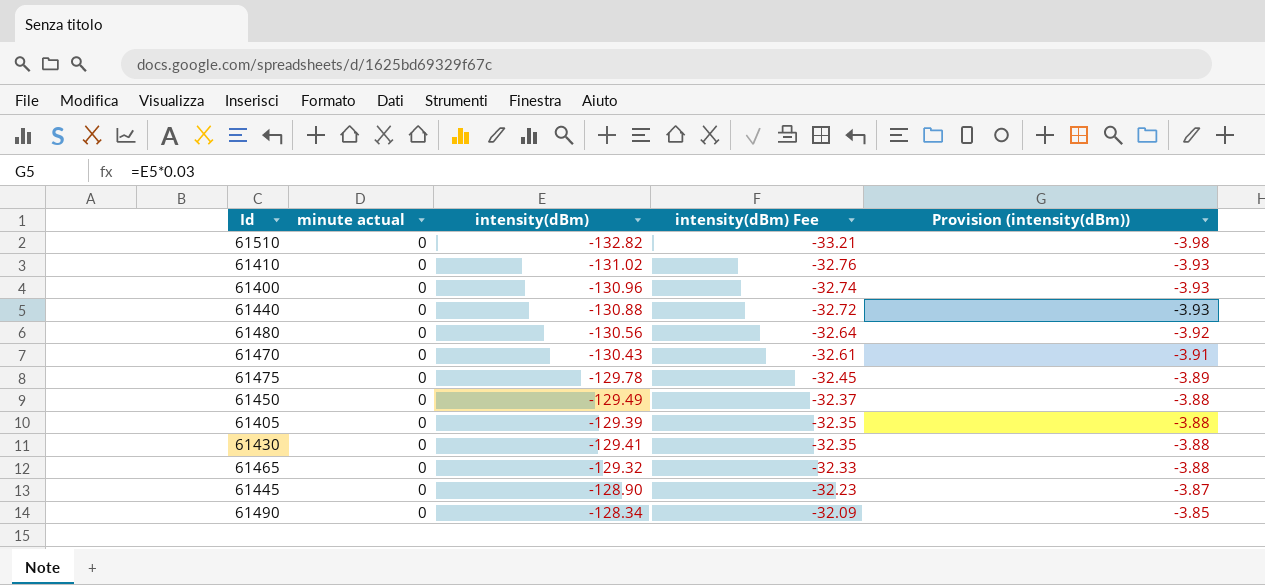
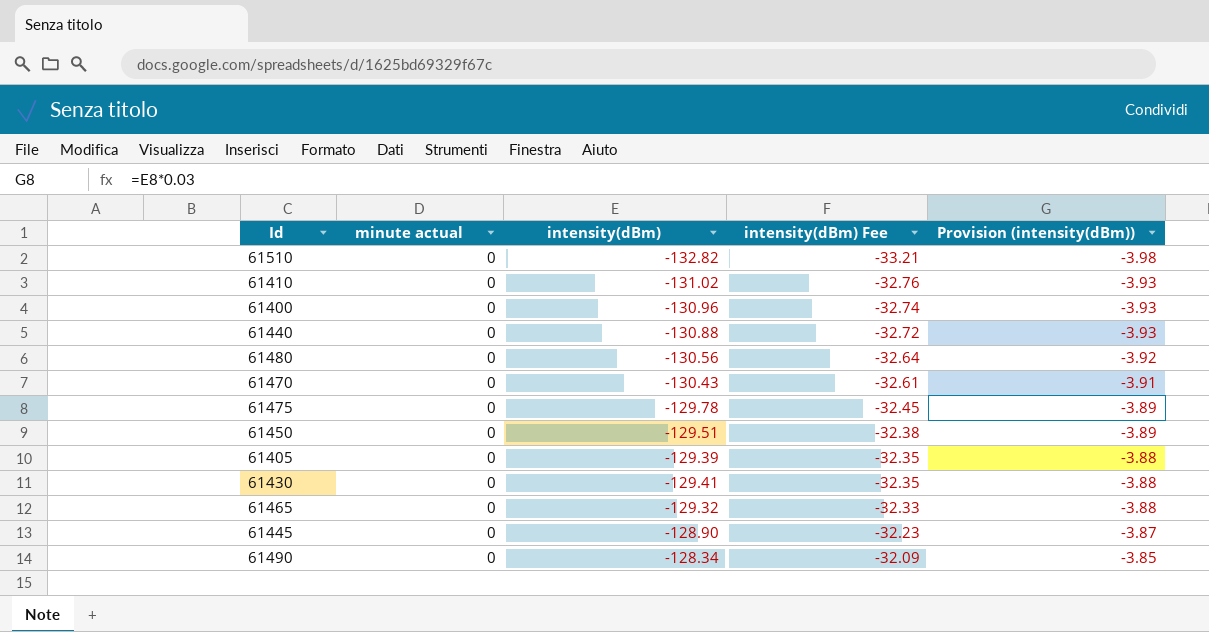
61450 | intensity(dBm): -129.49 -> -129.51
61450 | intensity(dBm) Fee: -32.37 -> -32.38
61450 | Provision (intensity(dBm)): -3.88 -> -3.89

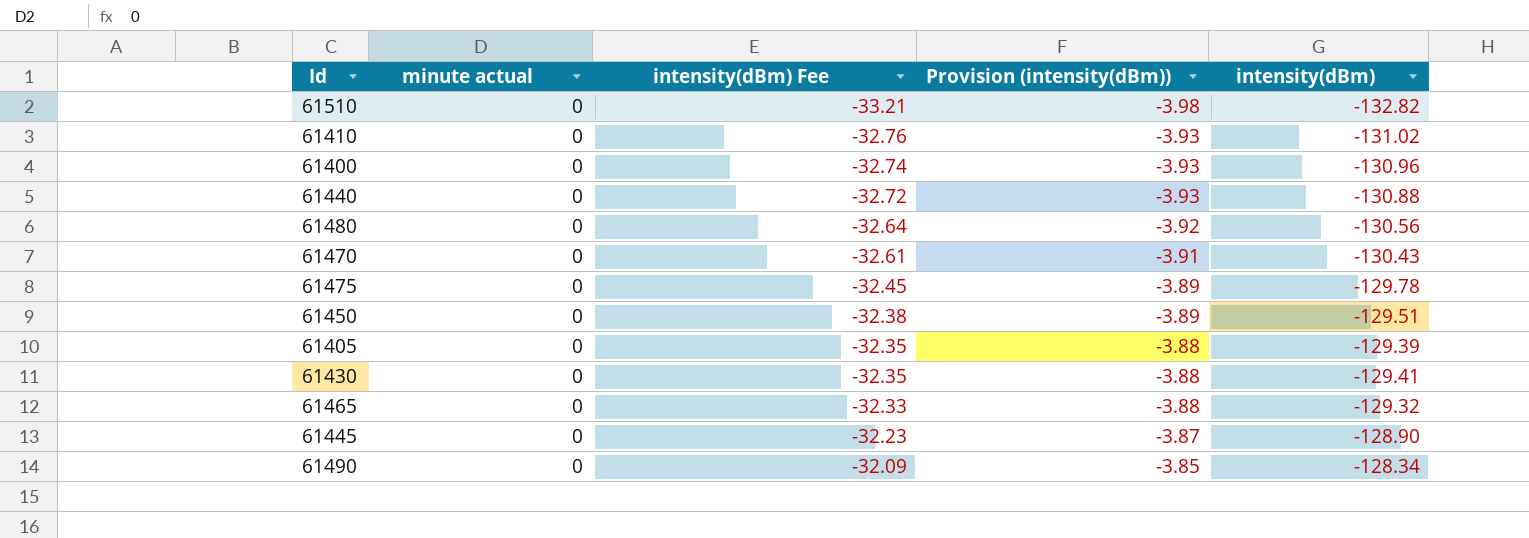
column intensity(dBm) | position: 3 -> 5

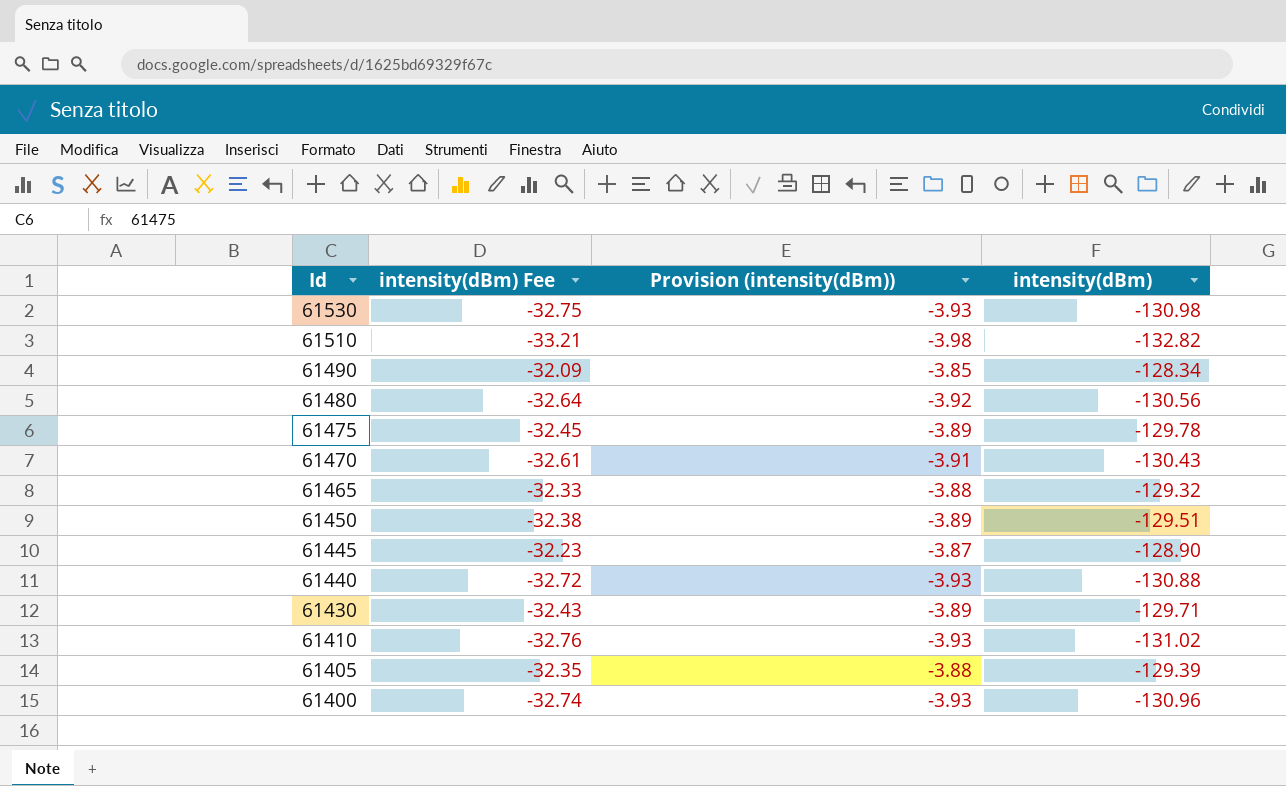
row order: intensity(dBm) Fee ascending -> Id descending
column minute actual | position: 2 -> none
row 61530: none -> -32.75 | -3.93 | -130.98
61430 | intensity(dBm) Fee: -32.35 -> -32.43
61430 | Provision (intensity(dBm)): -3.88 -> -3.89
61430 | intensity(dBm): -129.41 -> -129.71

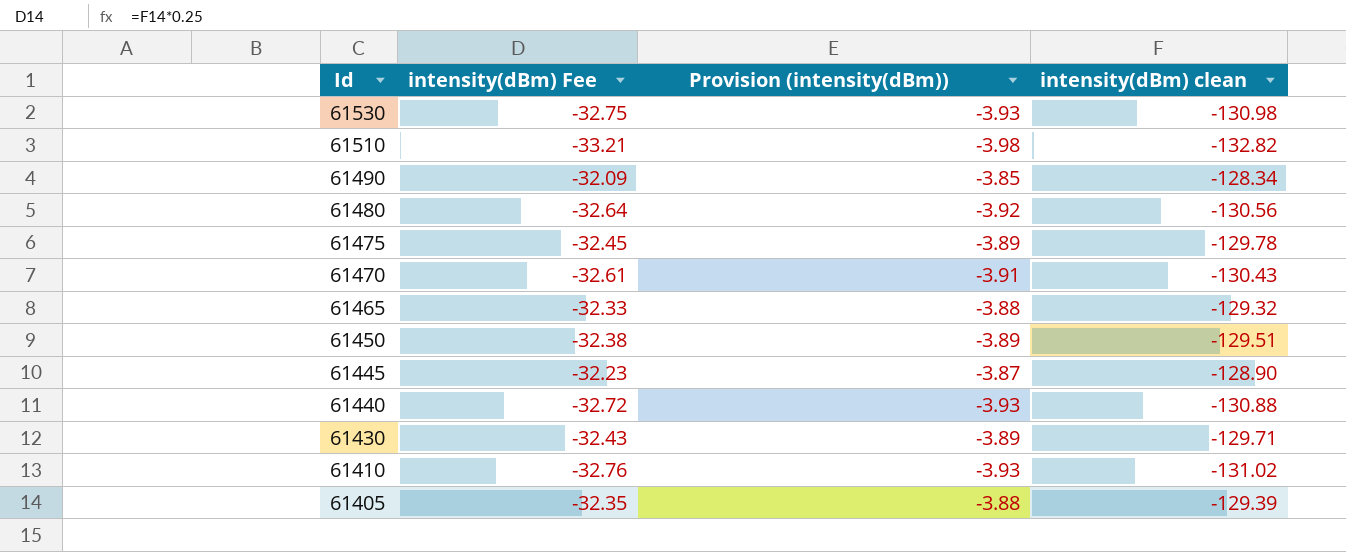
column name: intensity(dBm) -> intensity(dBm) clean
row 61400: -32.74 | -3.93 | -130.96 -> none

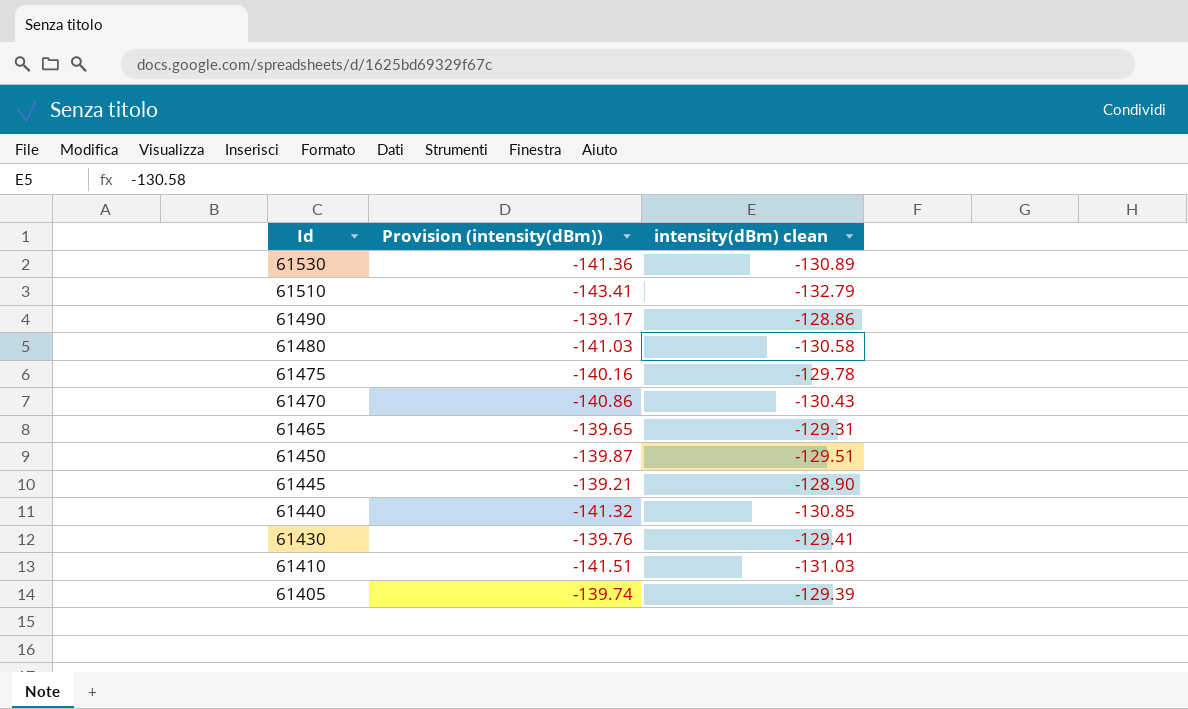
column intensity(dBm) Fee | formula: [intensity(dBm) clean] * 0.25 -> none
column Provision (intensity(dBm)) | formula: [intensity(dBm) clean] * 0.03 -> [intensity(dBm) clean] * 1.08
61530 | intensity(dBm) clean: -130.98 -> -130.89
61510 | intensity(dBm) clean: -132.82 -> -132.79
61490 | intensity(dBm) clean: -128.34 -> -128.86
61480 | intensity(dBm) clean: -130.56 -> -130.58
61465 | intensity(dBm) clean: -129.32 -> -129.31
61440 | intensity(dBm) clean: -130.88 -> -130.85
61430 | intensity(dBm) clean: -129.71 -> -129.41
61410 | intensity(dBm) clean: -131.02 -> -131.03

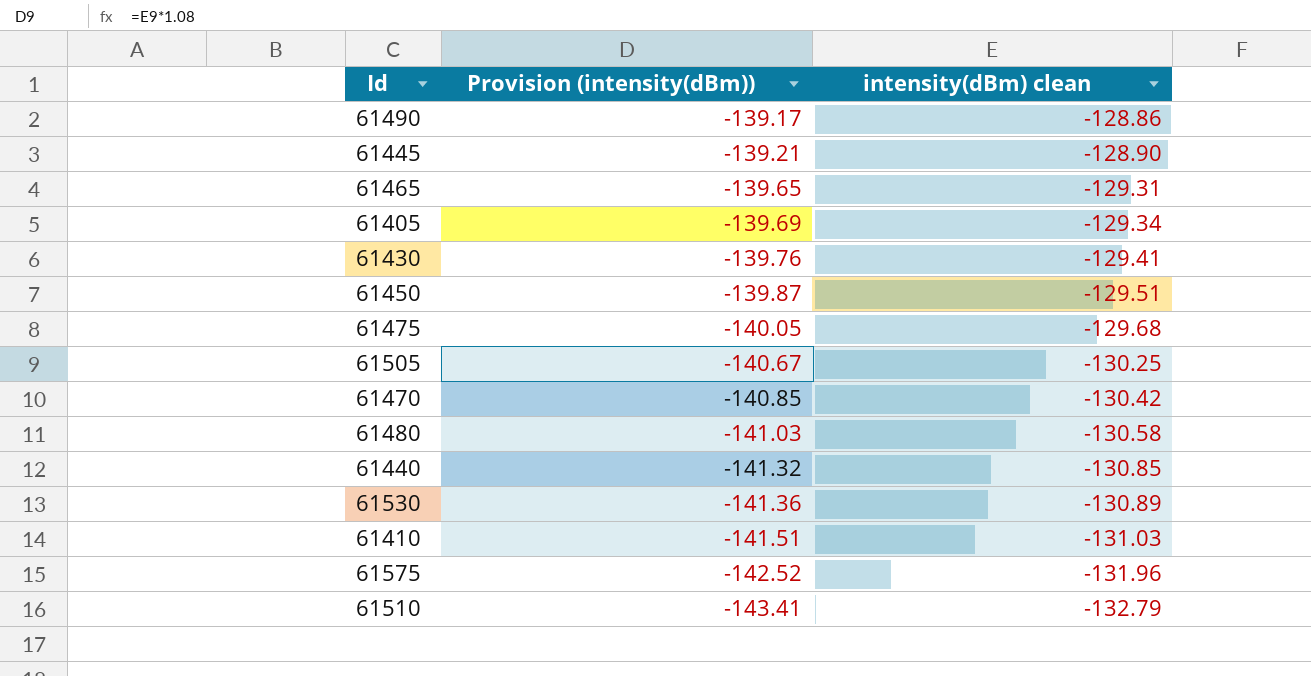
row order: Id descending -> Provision (intensity(dBm)) descending
61405 | Provision (intensity(dBm)): -139.74 -> -139.69
61405 | intensity(dBm) clean: -129.39 -> -129.34
61475 | Provision (intensity(dBm)): -140.16 -> -140.05
61475 | intensity(dBm) clean: -129.78 -> -129.68
row 61505: none -> -140.67 | -130.25
61470 | Provision (intensity(dBm)): -140.86 -> -140.85
61470 | intensity(dBm) clean: -130.43 -> -130.42
row 61575: none -> -142.52 | -131.96

